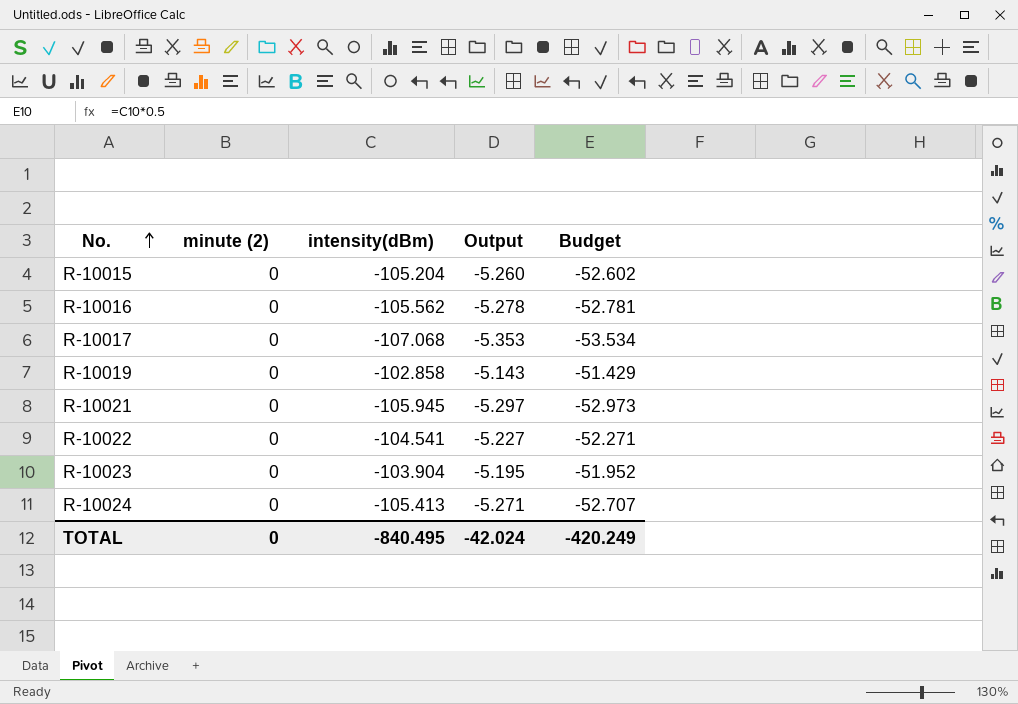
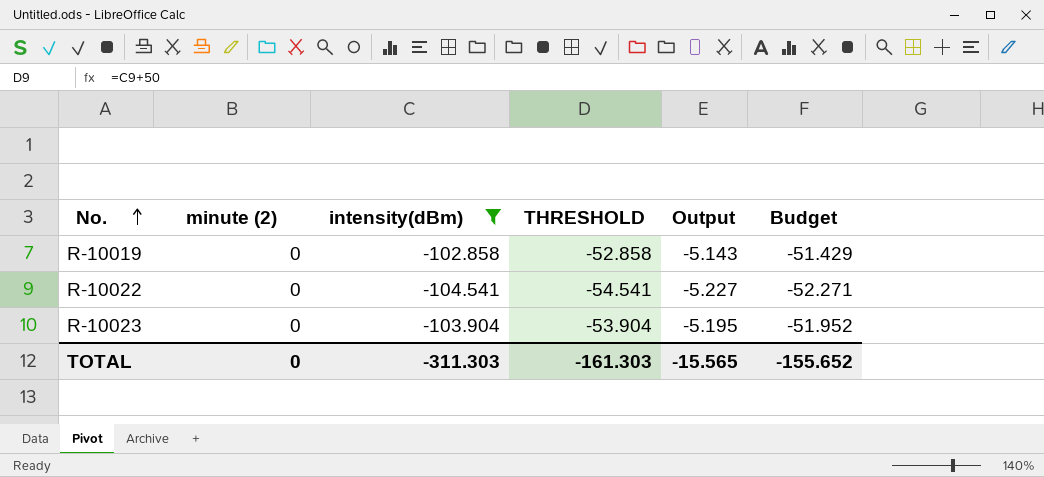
filter: none -> intensity(dBm) >= -104.541
column THRESHOLD | formula: none -> [intensity(dBm)] + 50
TOTAL | intensity(dBm): -840.495 -> -311.303
TOTAL | Output: -42.024 -> -15.565
TOTAL | Budget: -420.249 -> -155.652

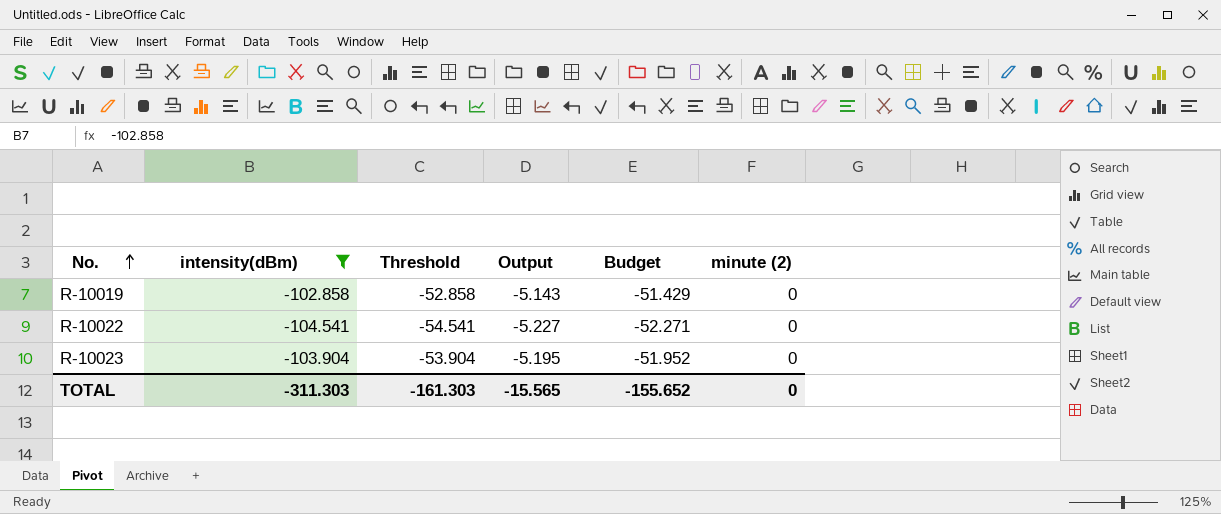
column name: THRESHOLD -> Threshold
column minute (2) | position: 2 -> 6

